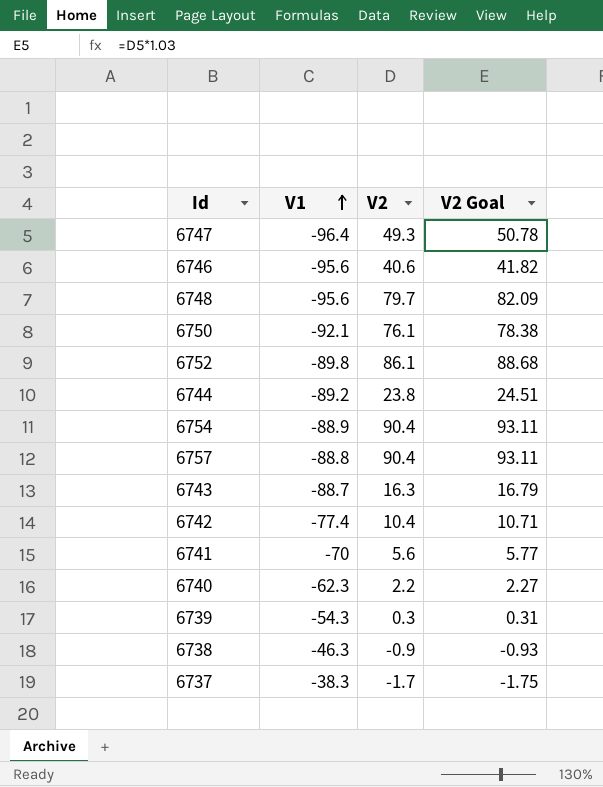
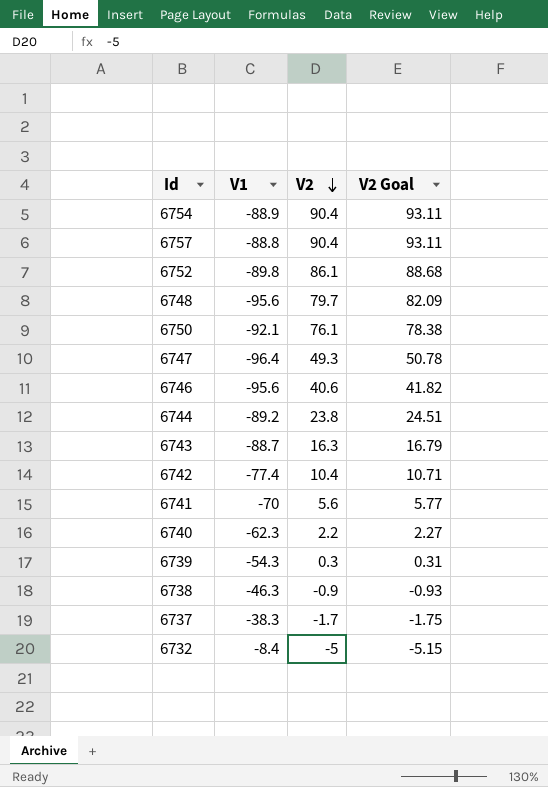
row order: V1 ascending -> V2 descending
row 6732: none -> -8.4 | -5 | -5.15

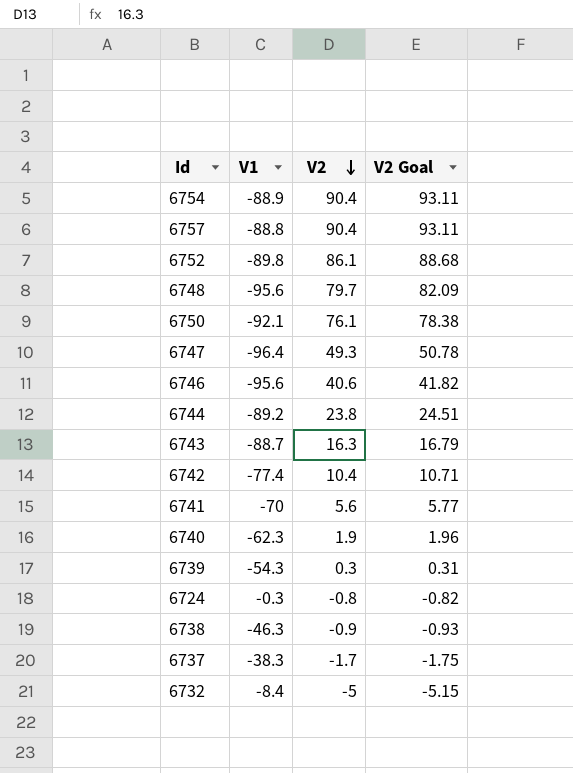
6740 | V2: 2.2 -> 1.9
6740 | V2 Goal: 2.27 -> 1.96
row 6724: none -> -0.3 | -0.8 | -0.82

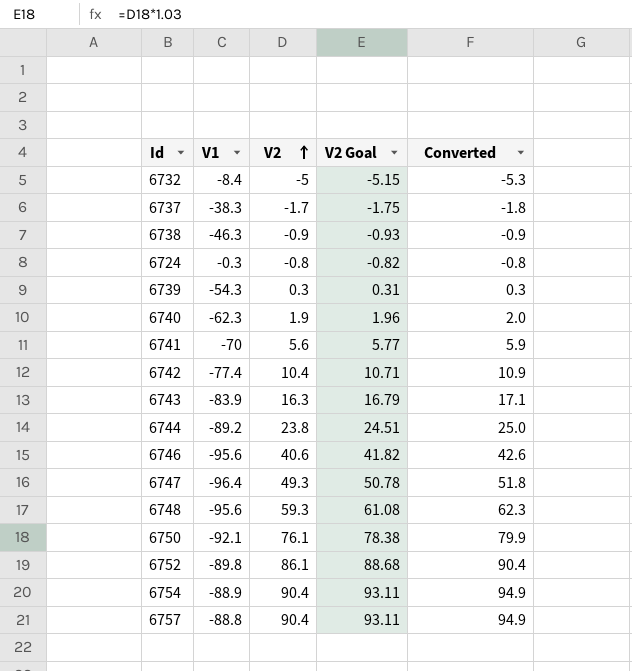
row order: V2 descending -> V2 ascending
column Converted | formula: none -> [V2] * 1.05
6743 | V1: -88.7 -> -83.9
6748 | V2: 79.7 -> 59.3
6748 | V2 Goal: 82.09 -> 61.08

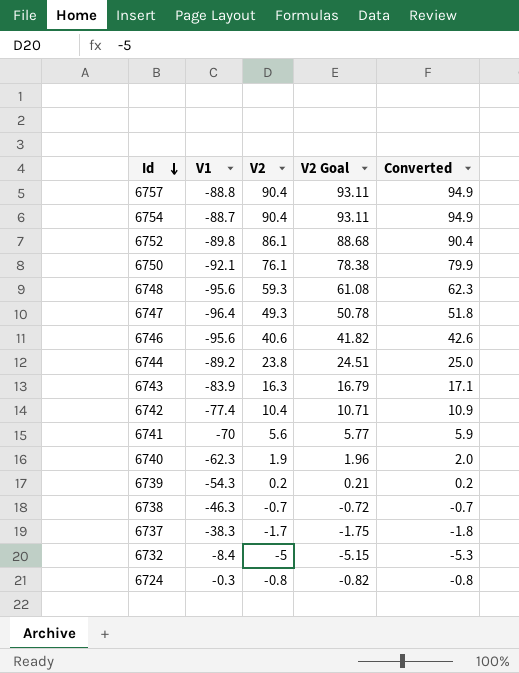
row order: V2 ascending -> Id descending
6754 | V1: -88.9 -> -88.7
6739 | V2: 0.3 -> 0.2
6739 | V2 Goal: 0.31 -> 0.21
6739 | Converted: 0.3 -> 0.2
6738 | V2: -0.9 -> -0.7
6738 | V2 Goal: -0.93 -> -0.72
6738 | Converted: -0.9 -> -0.7

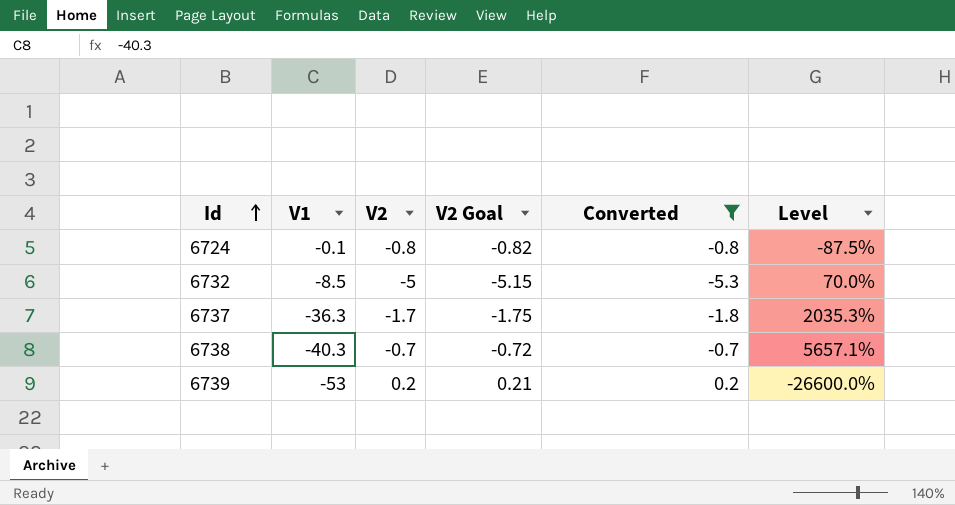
filter: none -> Converted <= 0.2
row order: Id descending -> Id ascending
column Level | formula: none -> ([V1] - [V2]) / [V2]
6724 | V1: -0.3 -> -0.1
6732 | V1: -8.4 -> -8.5
6737 | V1: -38.3 -> -36.3
6738 | V1: -46.3 -> -40.3
6739 | V1: -54.3 -> -53

